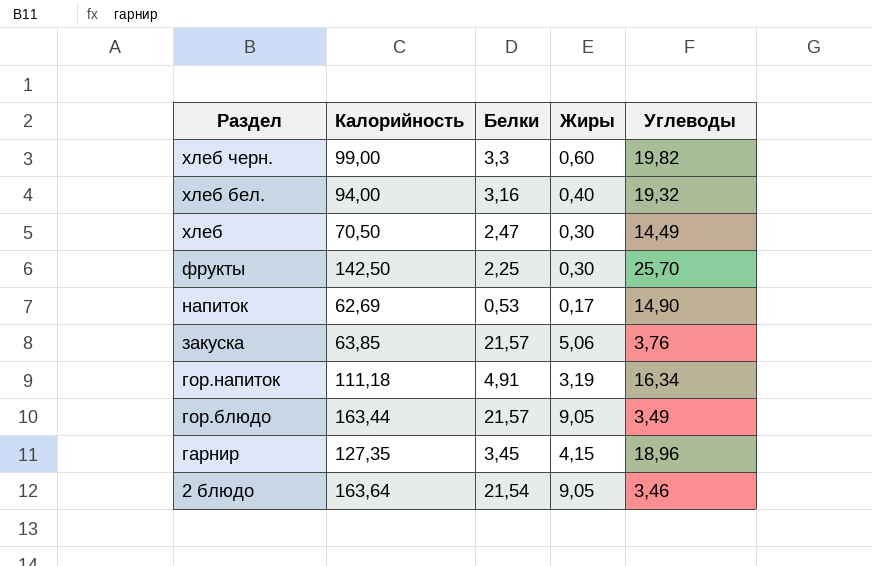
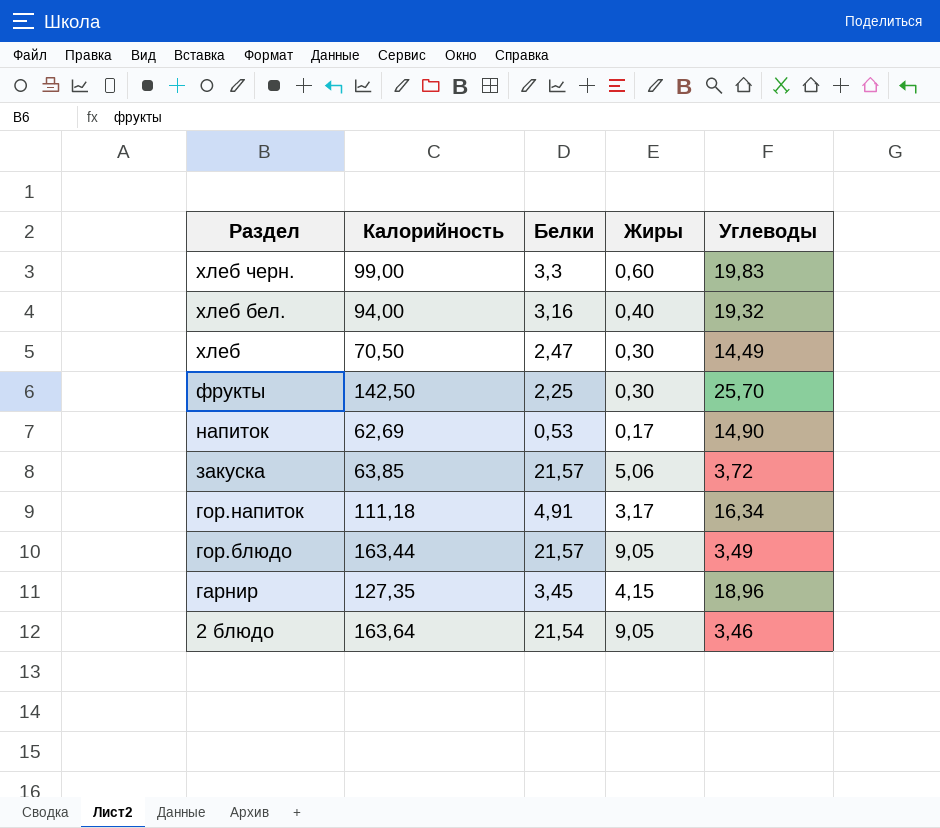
хлеб черн. | Углеводы: 19,82 -> 19,83
закуска | Углеводы: 3,76 -> 3,72
гор.напиток | Жиры: 3,19 -> 3,17

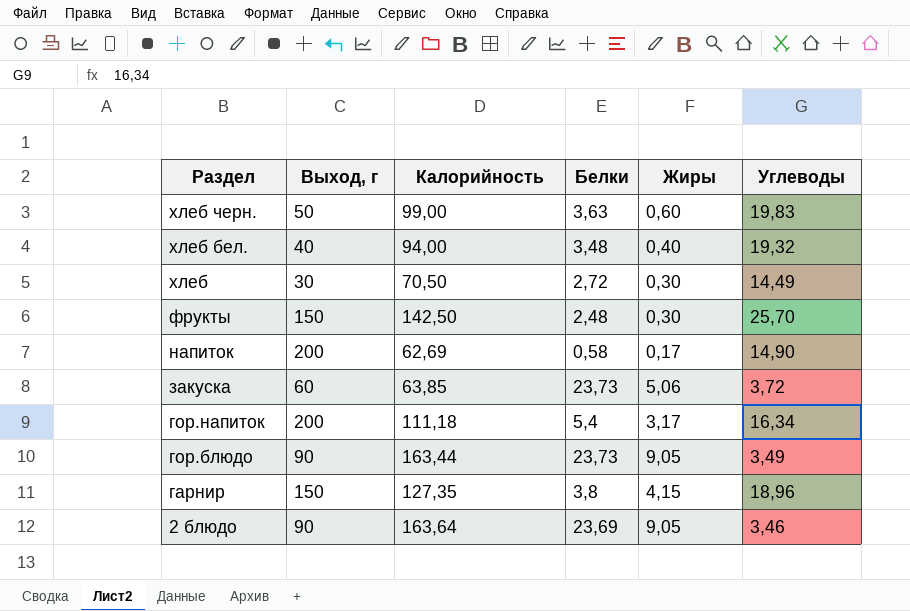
column Выход, г | position: none -> 2
хлеб черн. | Белки: 3,3 -> 3,63
хлеб бел. | Белки: 3,16 -> 3,48
хлеб | Белки: 2,47 -> 2,72
фрукты | Белки: 2,25 -> 2,48
напиток | Белки: 0,53 -> 0,58
закуска | Белки: 21,57 -> 23,73
гор.напиток | Белки: 4,91 -> 5,4
гор.блюдо | Белки: 21,57 -> 23,73
гарнир | Белки: 3,45 -> 3,8
2 блюдо | Белки: 21,54 -> 23,69

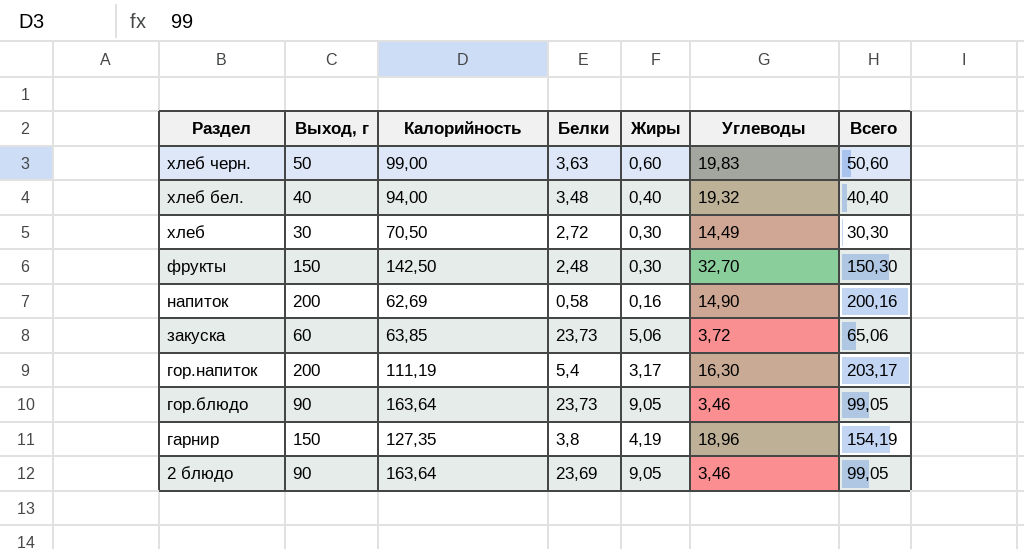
column Всего | formula: none -> [Выход, г] + [Жиры]
фрукты | Углеводы: 25,70 -> 32,70
напиток | Жиры: 0,17 -> 0,16
гор.напиток | Калорийность: 111,18 -> 111,19
гор.напиток | Углеводы: 16,34 -> 16,30
гор.блюдо | Калорийность: 163,44 -> 163,64
гор.блюдо | Углеводы: 3,49 -> 3,46
гарнир | Жиры: 4,15 -> 4,19

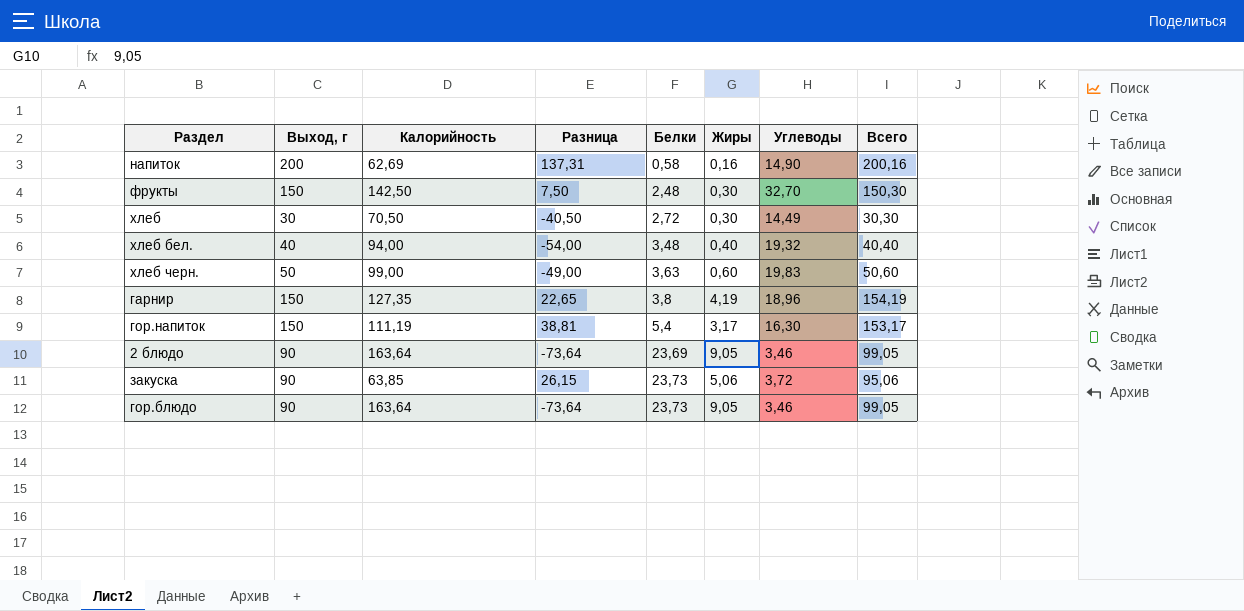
row order: Раздел descending -> Белки ascending
column Разница | formula: none -> [Выход, г] - [Калорийность]
гор.напиток | Выход, г: 200 -> 150
гор.напиток | Всего: 203,17 -> 153,17
закуска | Выход, г: 60 -> 90
закуска | Всего: 65,06 -> 95,06

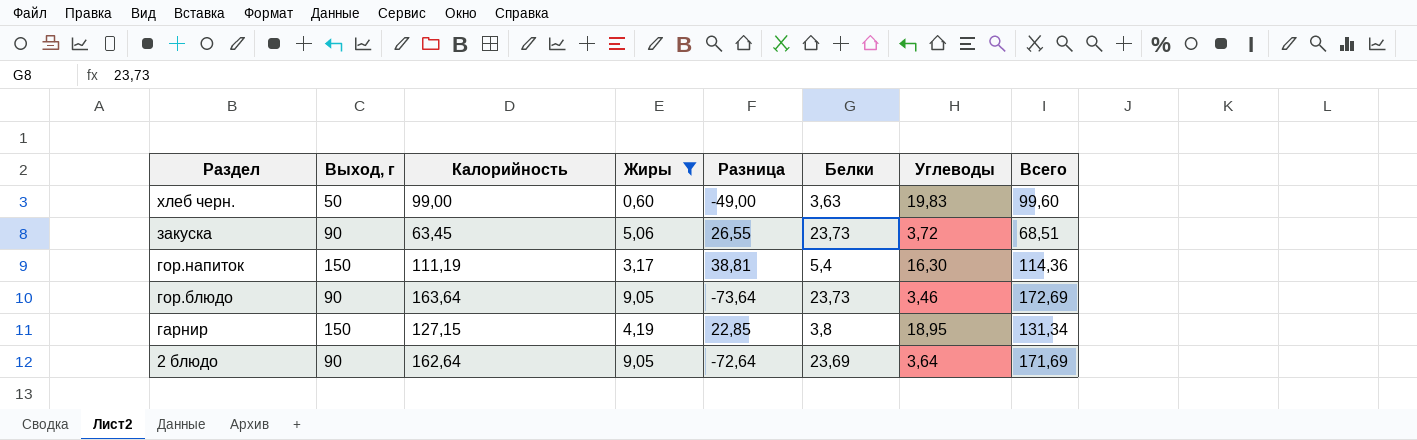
filter: none -> Жиры >= 0,60
row order: Белки ascending -> Раздел descending
column Жиры | position: 6 -> 4
column Всего | formula: [Выход, г] + [Жиры] -> [Калорийность] + [Жиры]
закуска | Калорийность: 63,85 -> 63,45
закуска | Разница: 26,15 -> 26,55
гарнир | Калорийность: 127,35 -> 127,15
гарнир | Разница: 22,65 -> 22,85
гарнир | Углеводы: 18,96 -> 18,95
2 блюдо | Калорийность: 163,64 -> 162,64
2 блюдо | Разница: -73,64 -> -72,64
2 блюдо | Углеводы: 3,46 -> 3,64

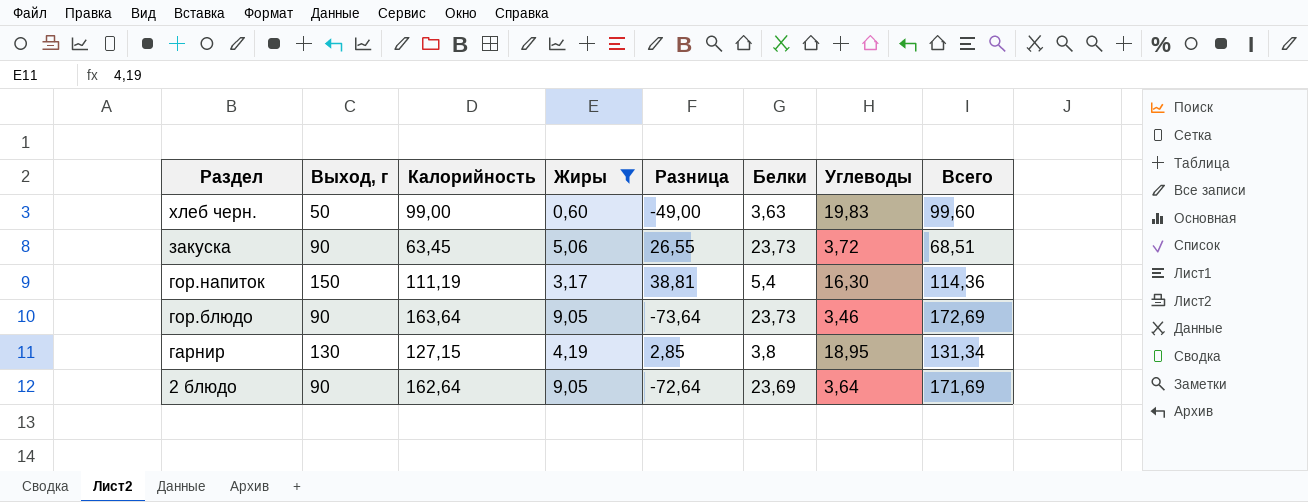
гарнир | Выход, г: 150 -> 130
гарнир | Разница: 22,85 -> 2,85

